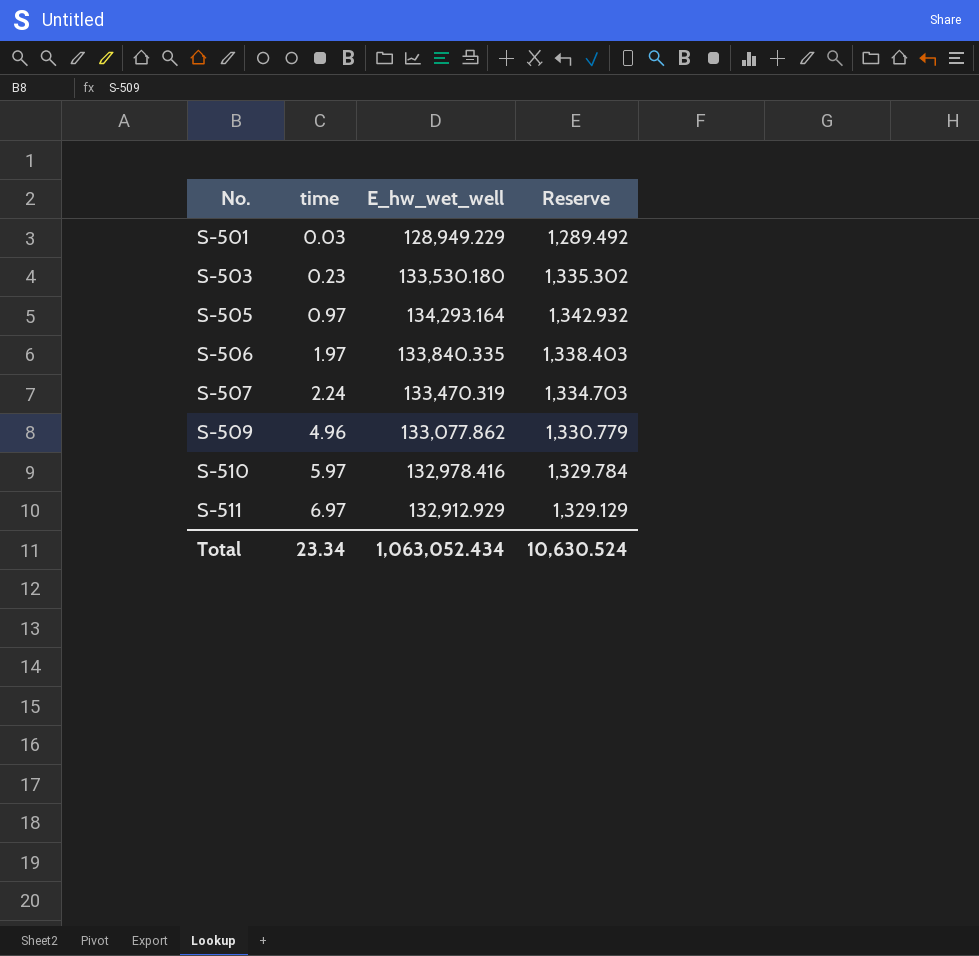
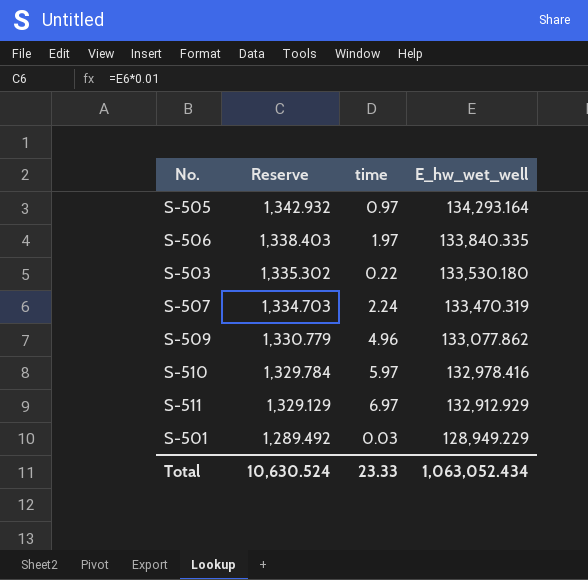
row order: No. ascending -> Reserve descending
column Reserve | position: 4 -> 2
S-503 | time: 0.23 -> 0.22
Total | time: 23.34 -> 23.33

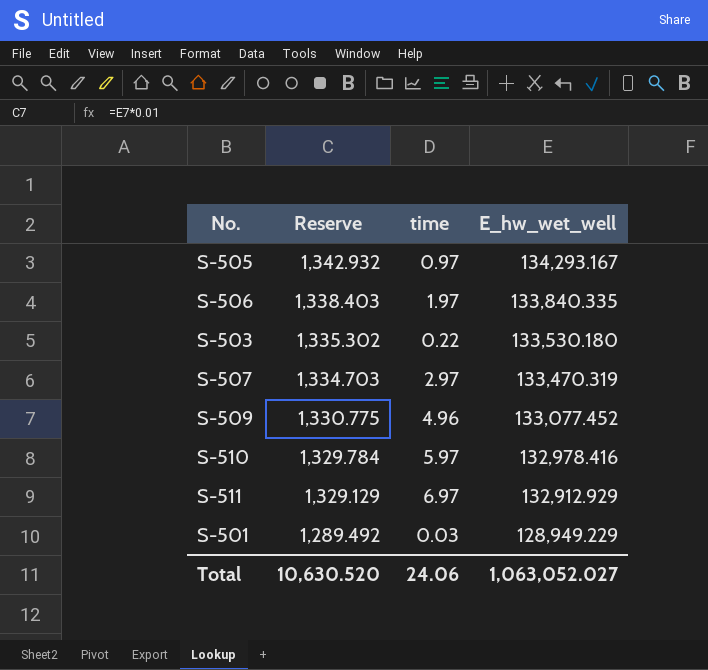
S-505 | E_hw_wet_well: 134,293.164 -> 134,293.167
S-507 | time: 2.24 -> 2.97
S-509 | Reserve: 1,330.779 -> 1,330.775
S-509 | E_hw_wet_well: 133,077.862 -> 133,077.452
Total | Reserve: 10,630.524 -> 10,630.520
Total | time: 23.33 -> 24.06
Total | E_hw_wet_well: 1,063,052.434 -> 1,063,052.027

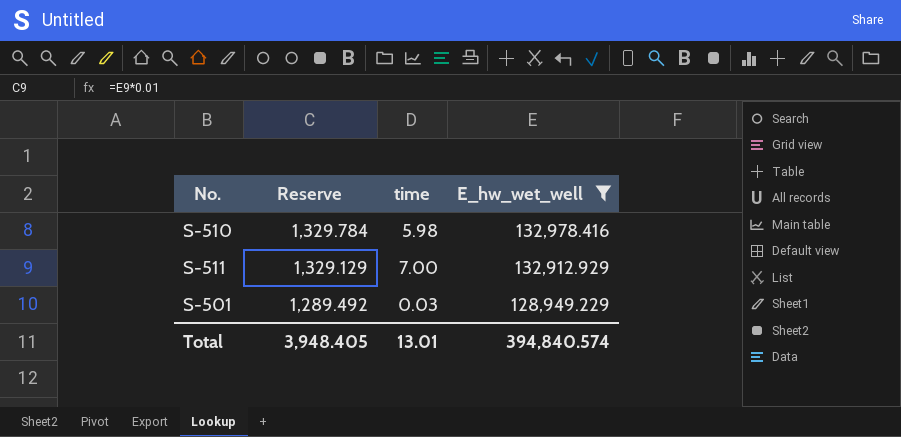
filter: none -> E_hw_wet_well <= 132,978.416
S-510 | time: 5.97 -> 5.98
S-511 | time: 6.97 -> 7.00
Total | Reserve: 10,630.520 -> 3,948.405
Total | time: 24.06 -> 13.01
Total | E_hw_wet_well: 1,063,052.027 -> 394,840.574

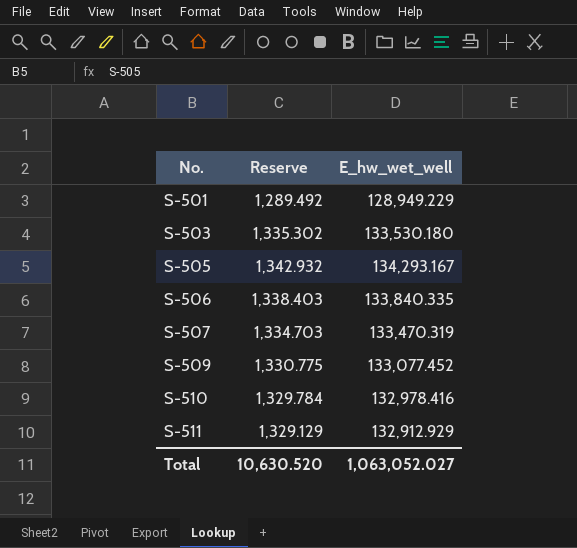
filter: E_hw_wet_well <= 132,978.416 -> none
row order: Reserve descending -> No. ascending
column time | position: 3 -> none
Total | Reserve: 3,948.405 -> 10,630.520
Total | E_hw_wet_well: 394,840.574 -> 1,063,052.027

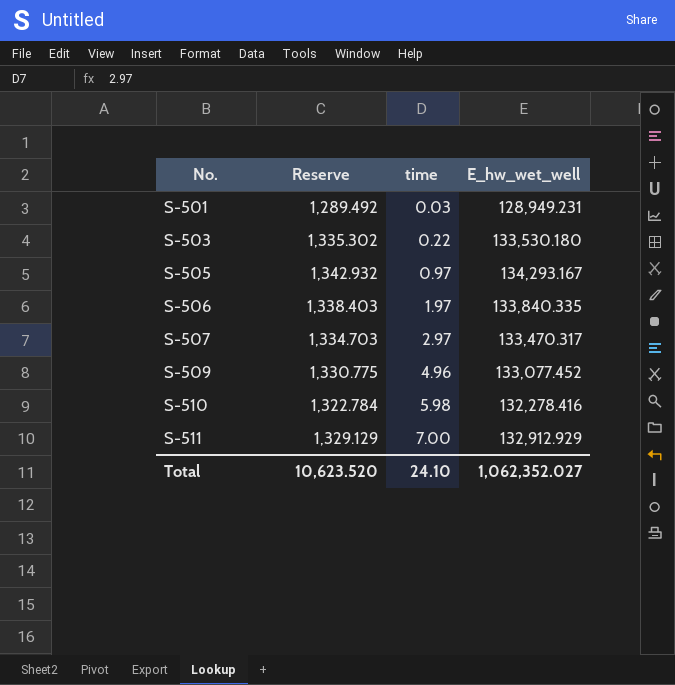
column time | position: none -> 3
S-501 | E_hw_wet_well: 128,949.229 -> 128,949.231
S-507 | E_hw_wet_well: 133,470.319 -> 133,470.317
S-510 | Reserve: 1,329.784 -> 1,322.784
S-510 | E_hw_wet_well: 132,978.416 -> 132,278.416
Total | Reserve: 10,630.520 -> 10,623.520
Total | E_hw_wet_well: 1,063,052.027 -> 1,062,352.027

